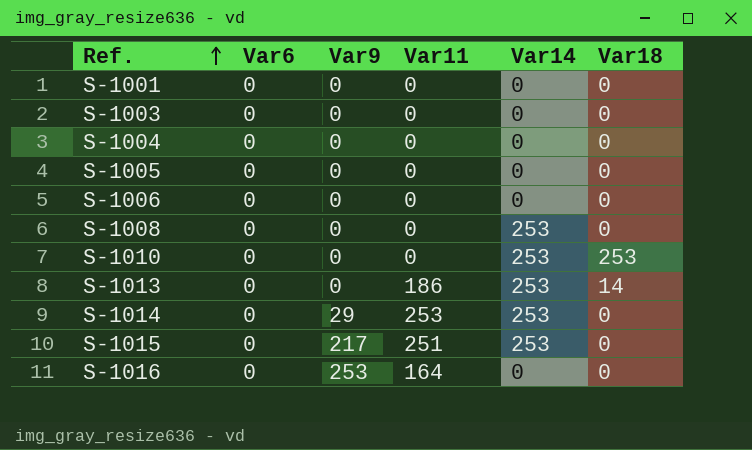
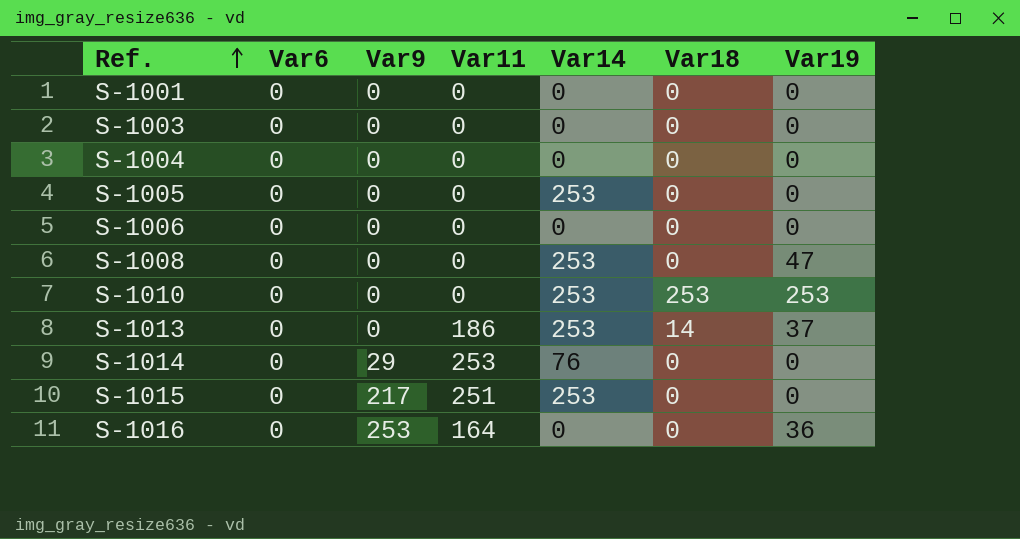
column Var19 | position: none -> 7
S-1005 | Var14: 0 -> 253
S-1014 | Var14: 253 -> 76

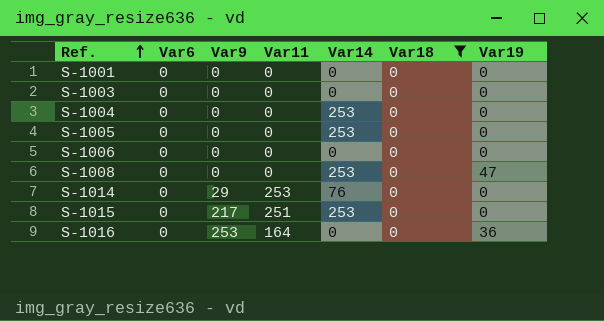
filter: none -> Var18 = 0
S-1004 | Var14: 0 -> 253

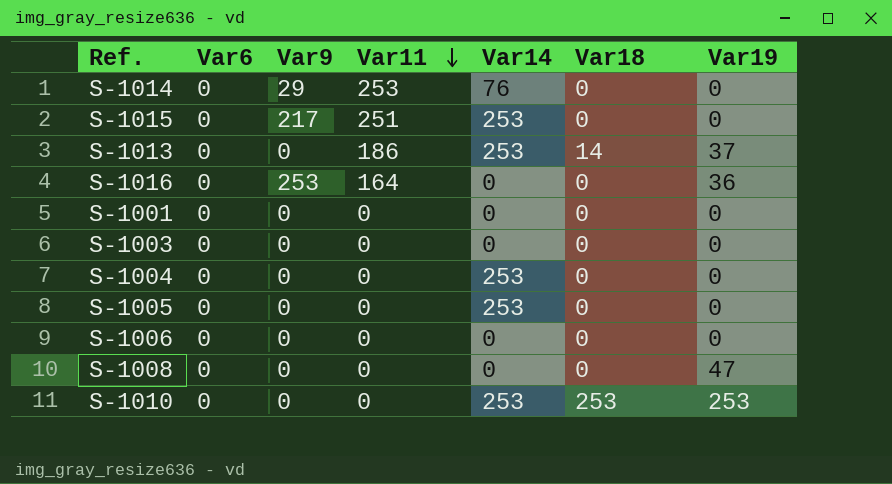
filter: Var18 = 0 -> none
row order: Ref. ascending -> Var11 descending
S-1008 | Var14: 253 -> 0

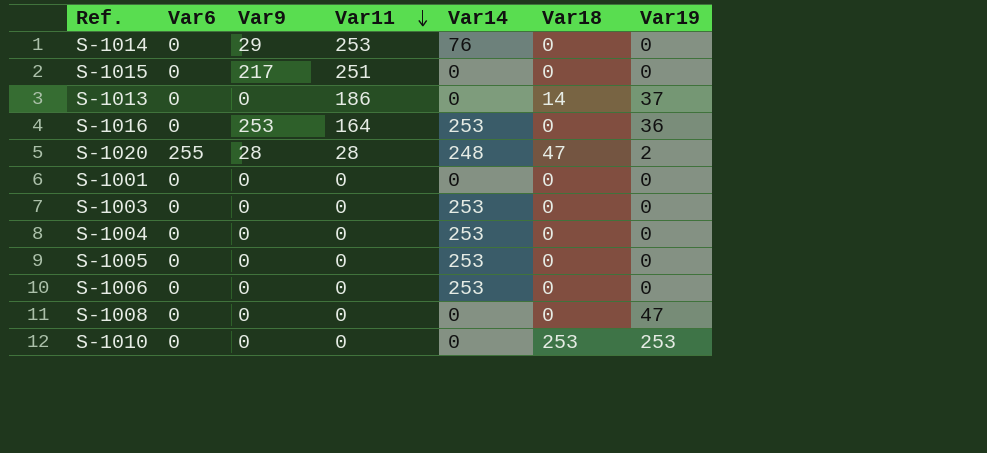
S-1015 | Var14: 253 -> 0
S-1013 | Var14: 253 -> 0
S-1016 | Var14: 0 -> 253
row S-1020: none -> 255 | 28 | 28 | 248 | 47 | 2
S-1003 | Var14: 0 -> 253
S-1006 | Var14: 0 -> 253
S-1010 | Var14: 253 -> 0

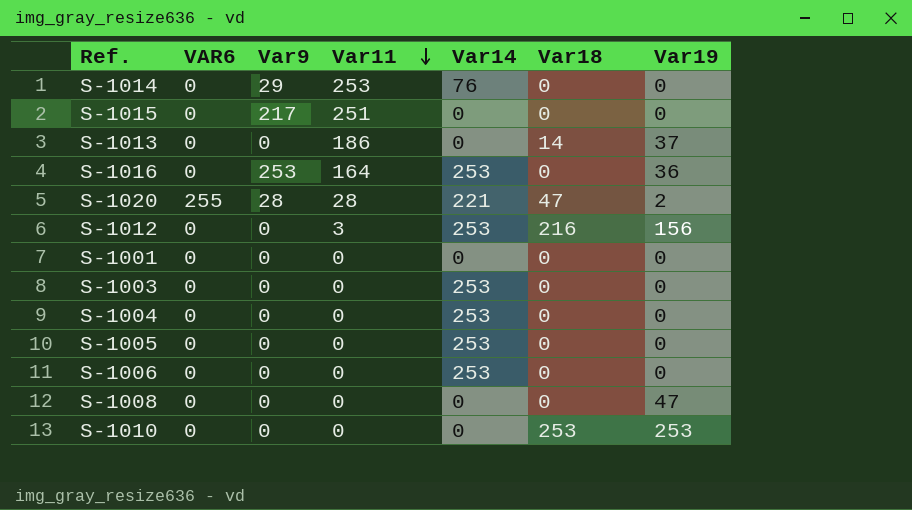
column name: Var6 -> VAR6
S-1020 | Var14: 248 -> 221
row S-1012: none -> 0 | 0 | 3 | 253 | 216 | 156

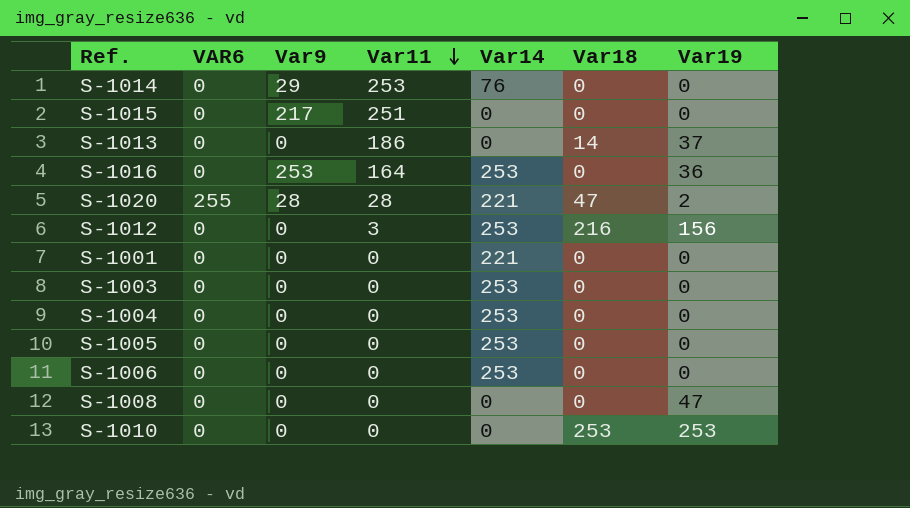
S-1001 | Var14: 0 -> 221

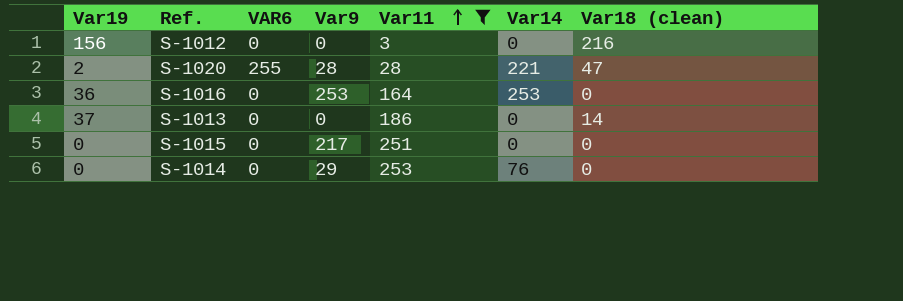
filter: none -> Var11 != 0
row order: Var11 descending -> Var11 ascending
column Var19 | position: 7 -> 1
column name: Var18 -> Var18 (clean)
S-1012 | Var14: 253 -> 0

